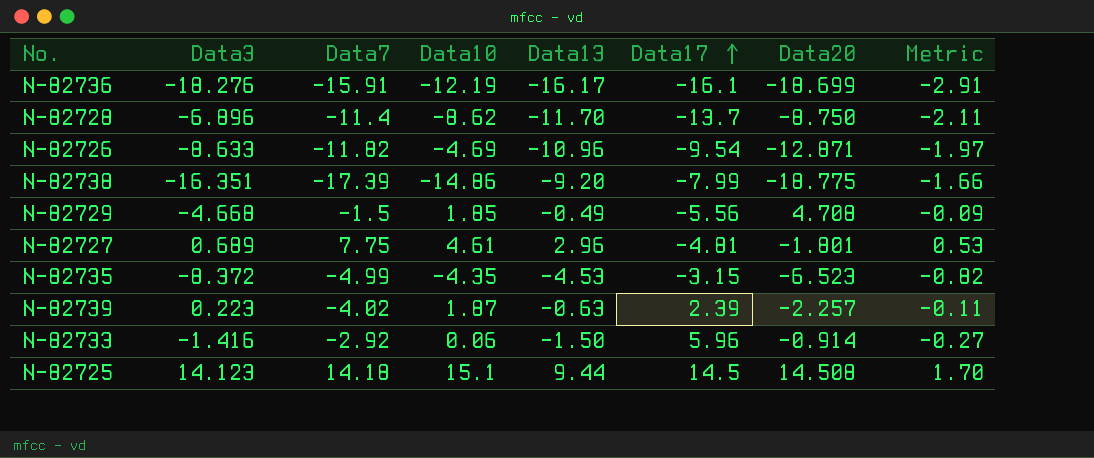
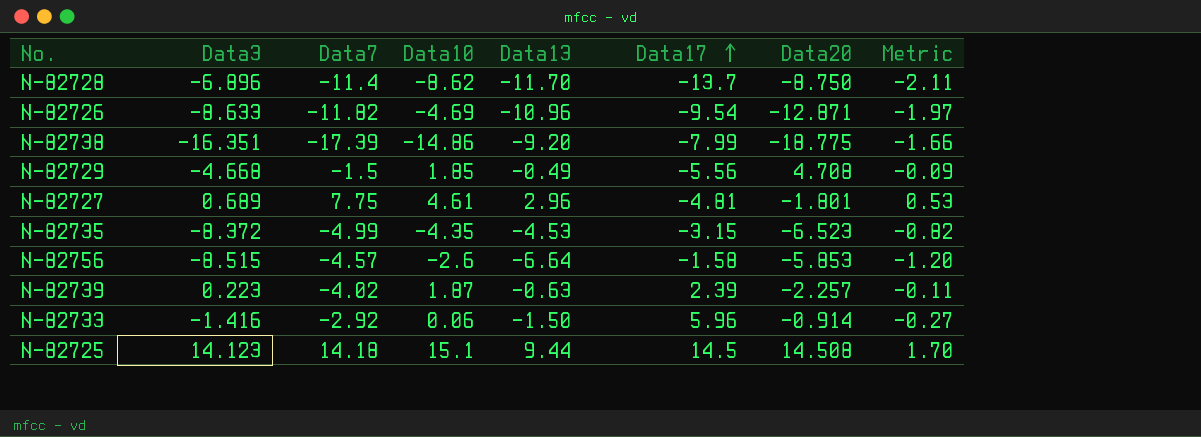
row N-82736: -18.276 | -15.91 | -12.19 | -16.17 | -16.1 | -18.699 | -2.91 -> none
row N-82756: none -> -8.515 | -4.57 | -2.6 | -6.64 | -1.58 | -5.853 | -1.20

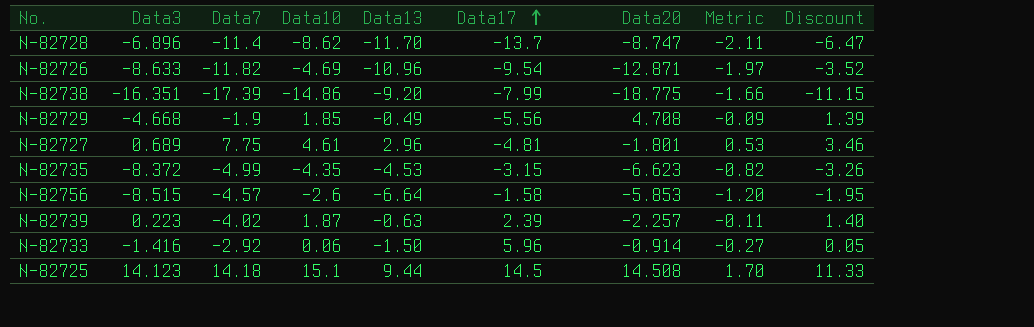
column Discount | formula: none -> [Data10] * 0.75
N-82728 | Data20: -8.750 -> -8.747
N-82729 | Data7: -1.5 -> -1.9
N-82735 | Data20: -6.523 -> -6.623

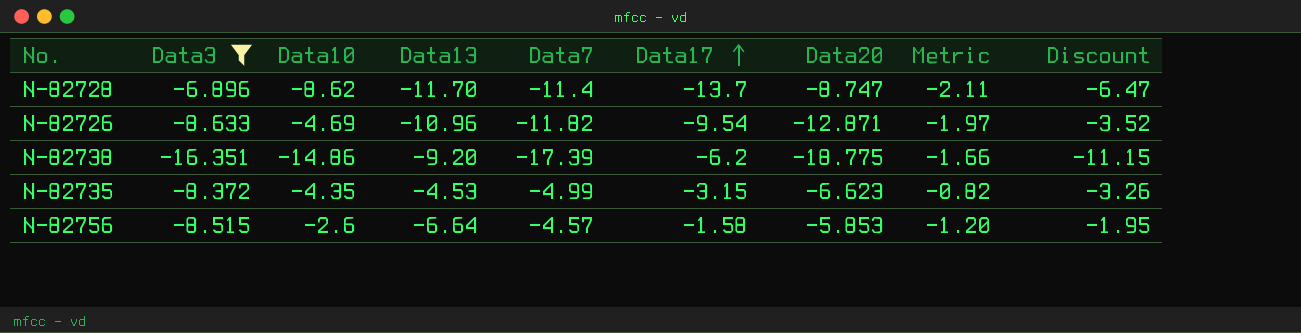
filter: none -> Data3 <= -6.896
column Data7 | position: 3 -> 5
N-82738 | Data17: -7.99 -> -6.2

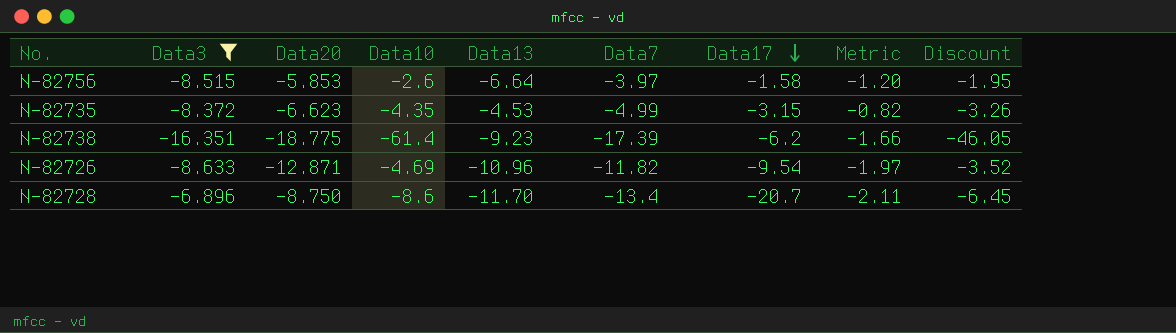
row order: Data17 ascending -> Data17 descending
column Data20 | position: 7 -> 3
N-82756 | Data7: -4.57 -> -3.97
N-82738 | Data10: -14.86 -> -61.4
N-82738 | Data13: -9.20 -> -9.23
N-82738 | Discount: -11.15 -> -46.05
N-82728 | Data20: -8.747 -> -8.750
N-82728 | Data10: -8.62 -> -8.6
N-82728 | Data7: -11.4 -> -13.4
N-82728 | Data17: -13.7 -> -20.7
N-82728 | Discount: -6.47 -> -6.45

